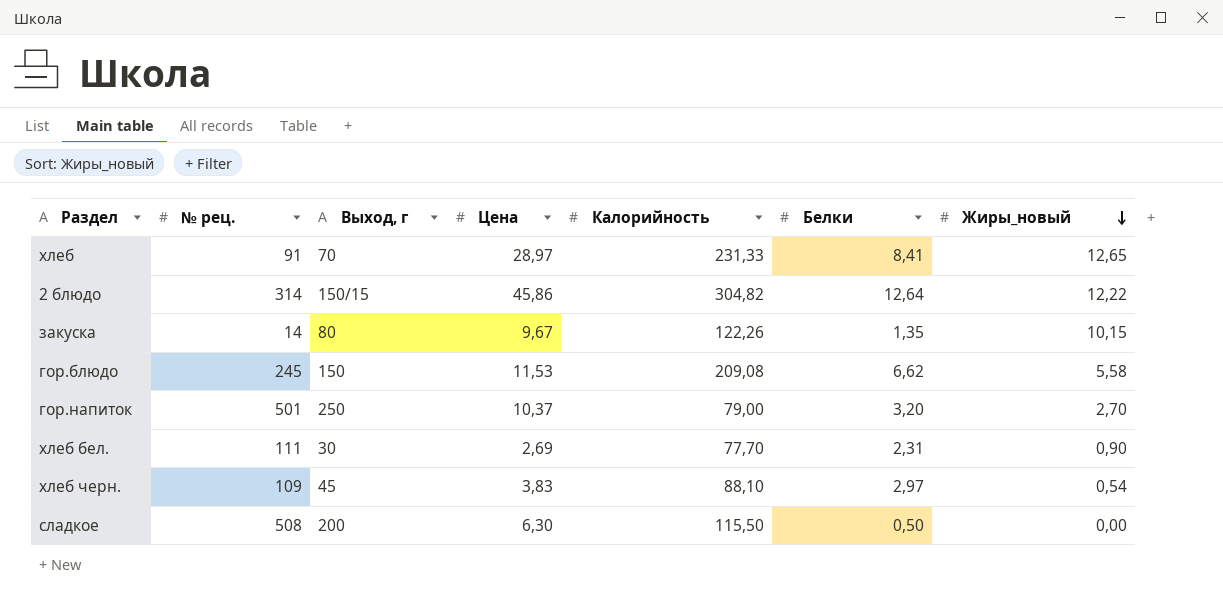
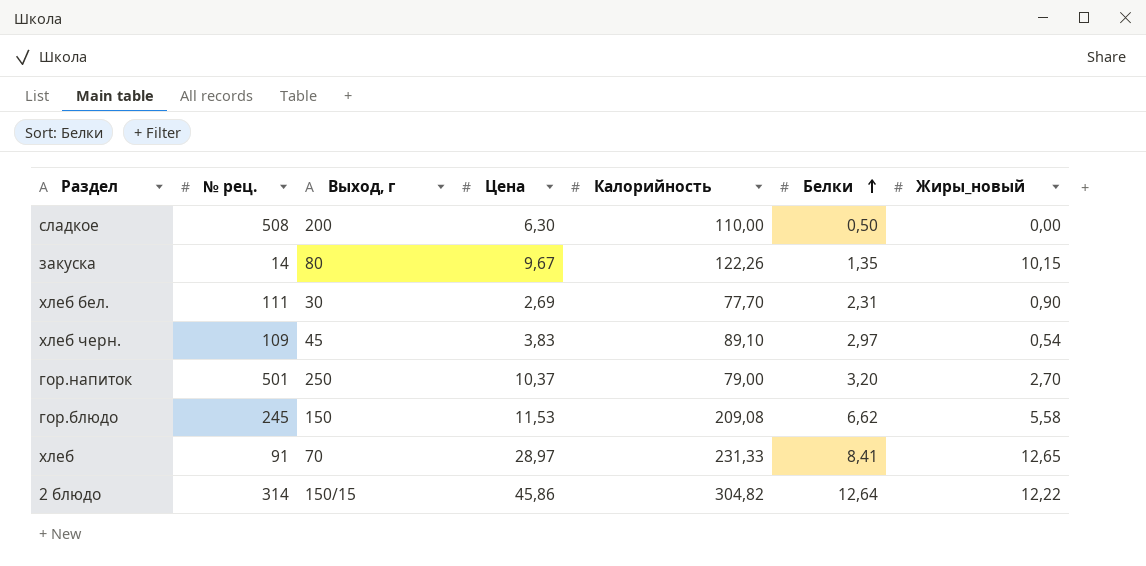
row order: Жиры_новый descending -> Белки ascending
сладкое | Калорийность: 115,50 -> 110,00
хлеб черн. | Калорийность: 88,10 -> 89,10

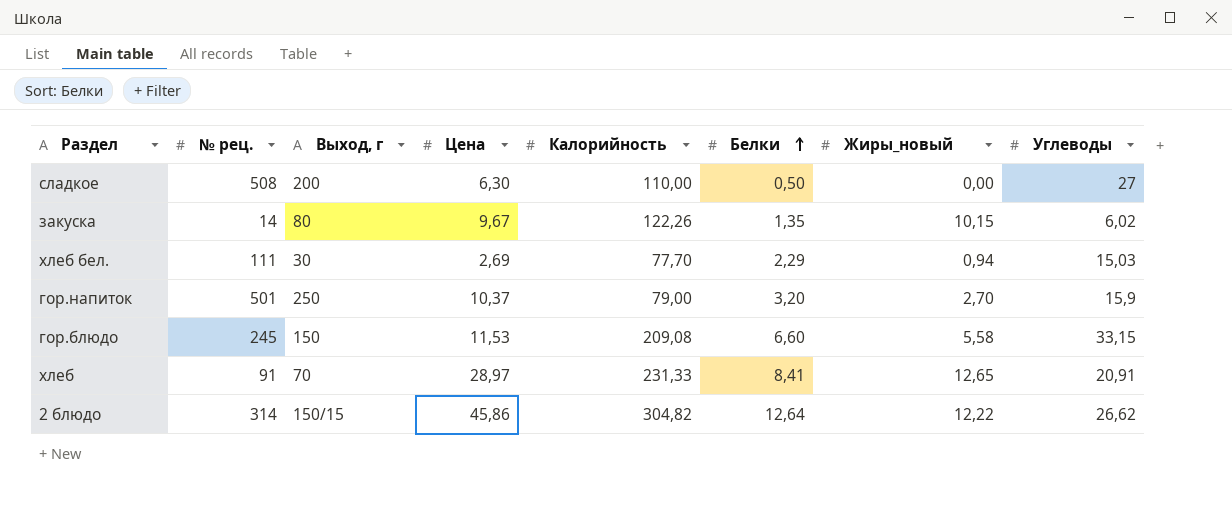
column Углеводы | position: none -> 8
row хлеб черн.: 109 | 45 | 3,83 | 89,10 | 2,97 | 0,54 -> none
хлеб бел. | Белки: 2,31 -> 2,29
хлеб бел. | Жиры_новый: 0,90 -> 0,94
гор.блюдо | Белки: 6,62 -> 6,60

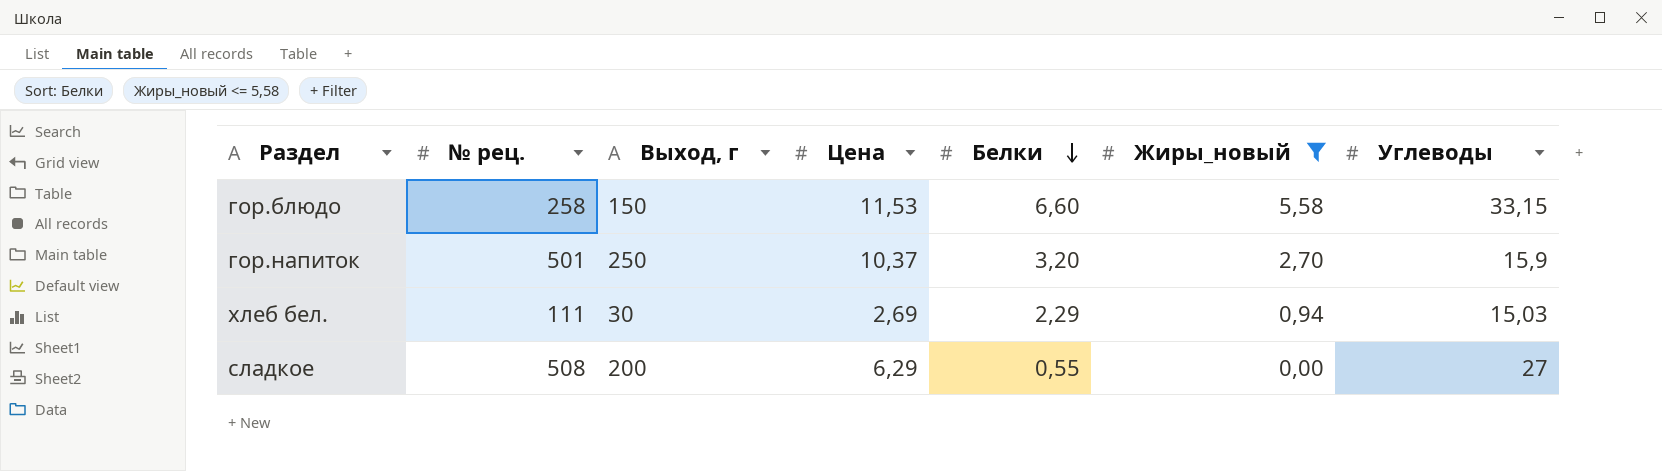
filter: none -> Жиры_новый <= 5,58
row order: Белки ascending -> Белки descending
column Калорийность | position: 5 -> none
гор.блюдо | № рец.: 245 -> 258
сладкое | Цена: 6,30 -> 6,29
сладкое | Белки: 0,50 -> 0,55

